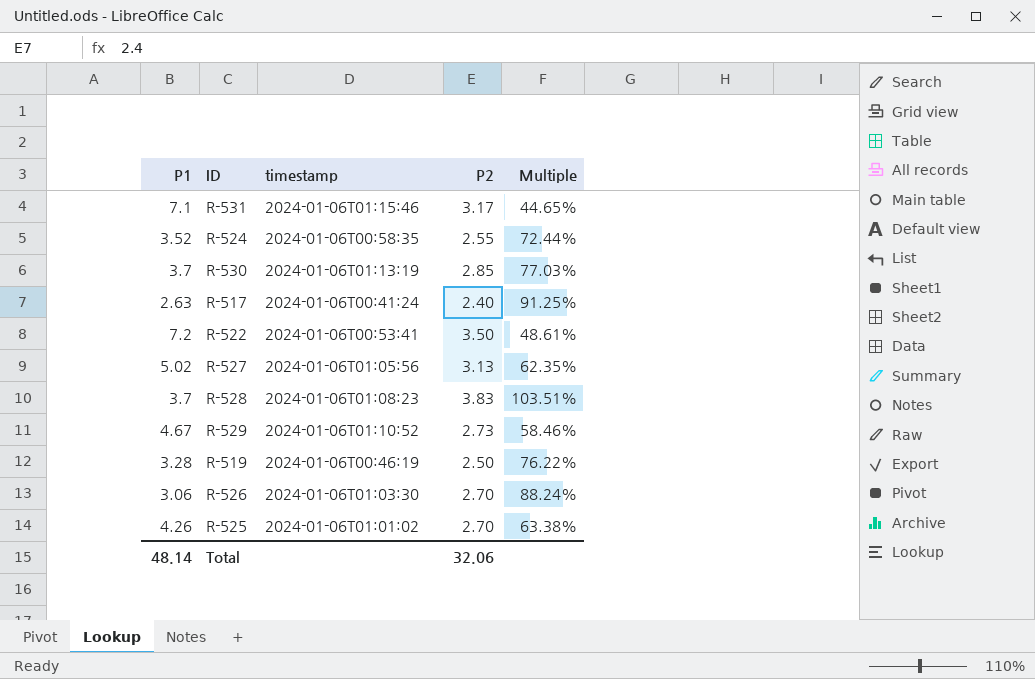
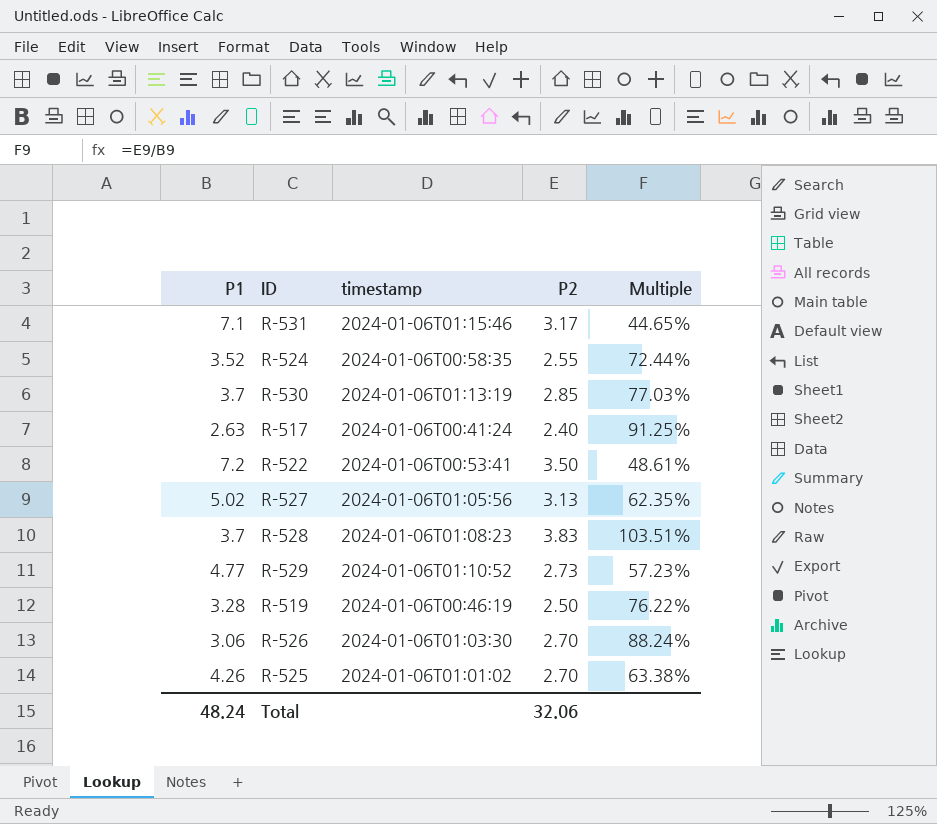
R-529 | P1: 4.67 -> 4.77
R-529 | Multiple: 58.46% -> 57.23%
Total | P1: 48.14 -> 48.24

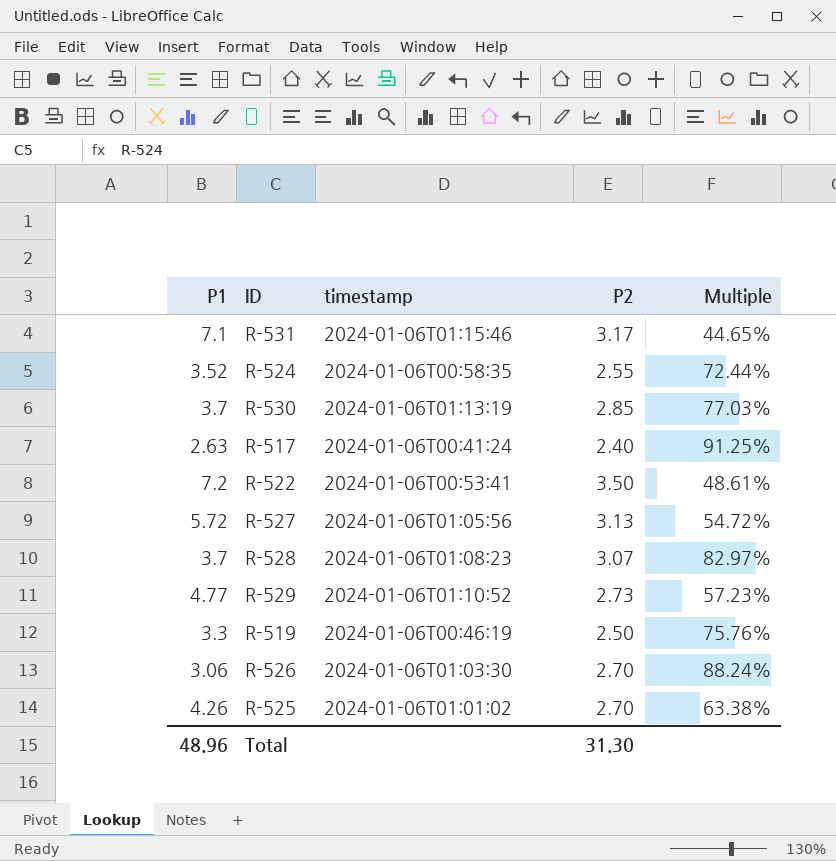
R-527 | P1: 5.02 -> 5.72
R-527 | Multiple: 62.35% -> 54.72%
R-528 | P2: 3.83 -> 3.07
R-528 | Multiple: 103.51% -> 82.97%
R-519 | P1: 3.28 -> 3.3
R-519 | Multiple: 76.22% -> 75.76%
Total | P1: 48.24 -> 48.96
Total | P2: 32.06 -> 31.30

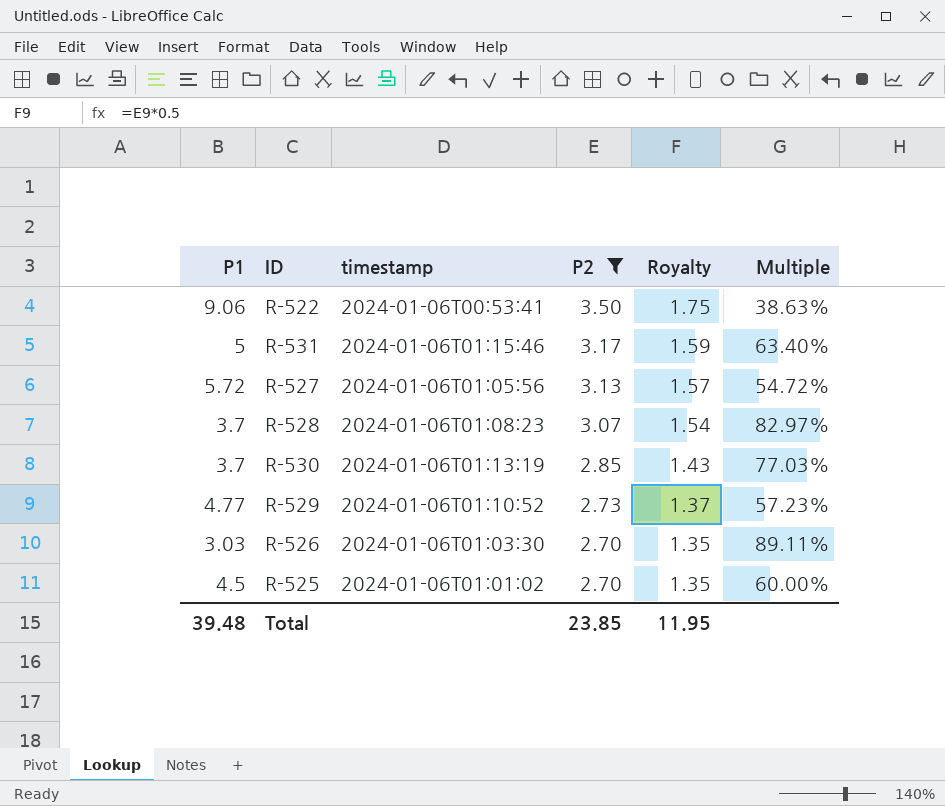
filter: none -> P2 >= 2.70
row order: none -> P2 descending
column Royalty | formula: none -> [P2] * 0.5
R-522 | P1: 7.2 -> 9.06
R-522 | Multiple: 48.61% -> 38.63%
R-531 | P1: 7.1 -> 5
R-531 | Multiple: 44.65% -> 63.40%
R-526 | P1: 3.06 -> 3.03
R-526 | Multiple: 88.24% -> 89.11%
R-525 | P1: 4.26 -> 4.5
R-525 | Multiple: 63.38% -> 60.00%
Total | P1: 48.96 -> 39.48
Total | P2: 31.30 -> 23.85

